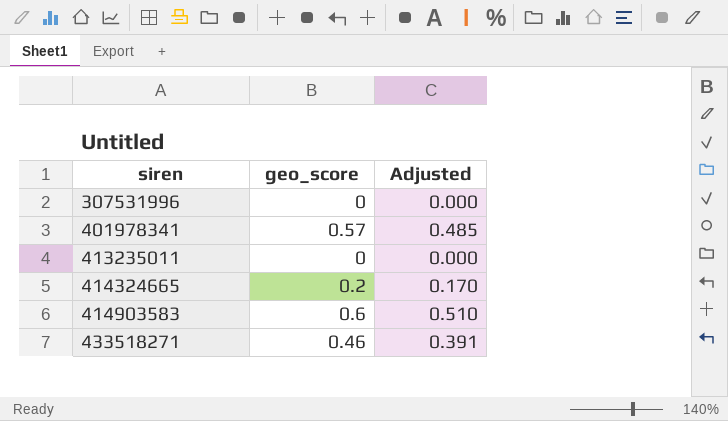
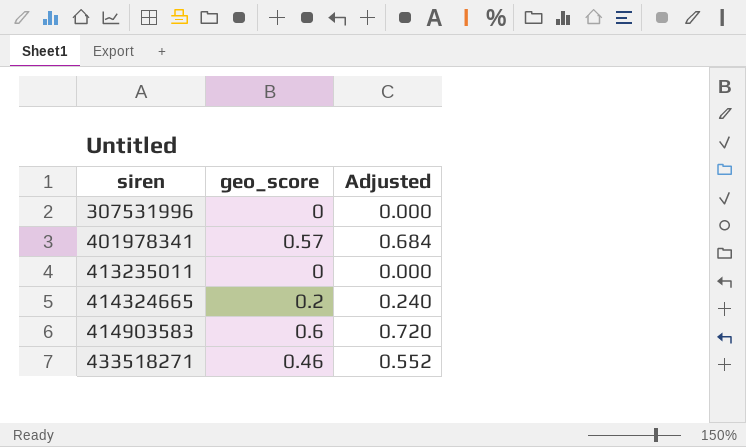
column Adjusted | formula: [geo_score] * 0.85 -> [geo_score] * 1.2

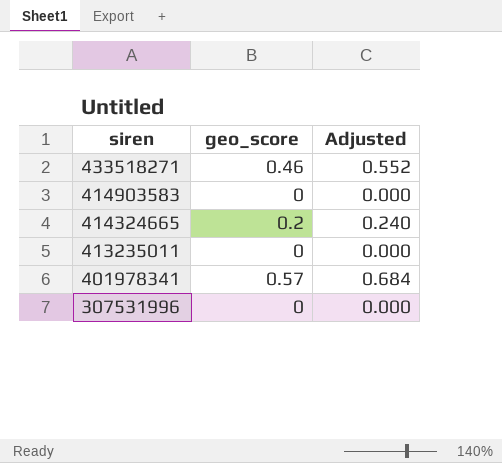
row order: siren ascending -> siren descending
414903583 | geo_score: 0.6 -> 0
414903583 | Adjusted: 0.720 -> 0.000

